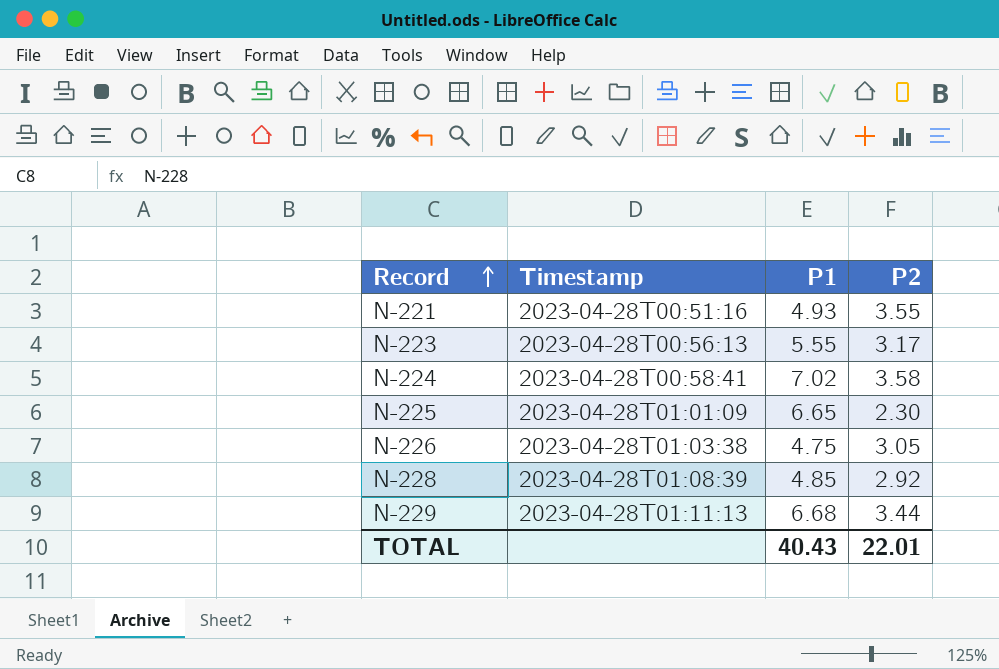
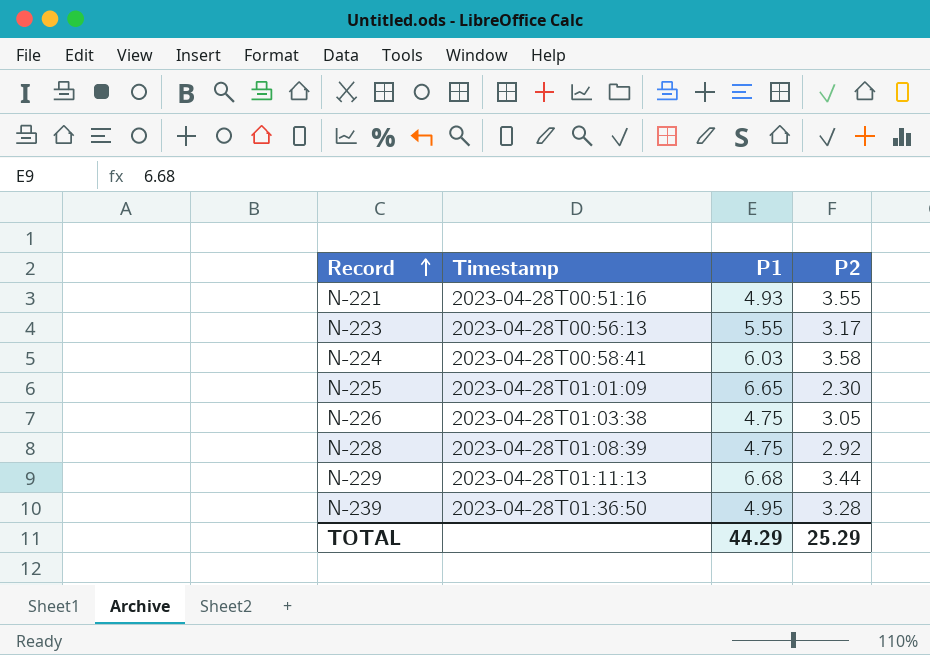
N-224 | P1: 7.02 -> 6.03
N-228 | P1: 4.85 -> 4.75
row N-239: none -> 2023-04-28T01:36:50 | 4.95 | 3.28
TOTAL | P1: 40.43 -> 44.29
TOTAL | P2: 22.01 -> 25.29

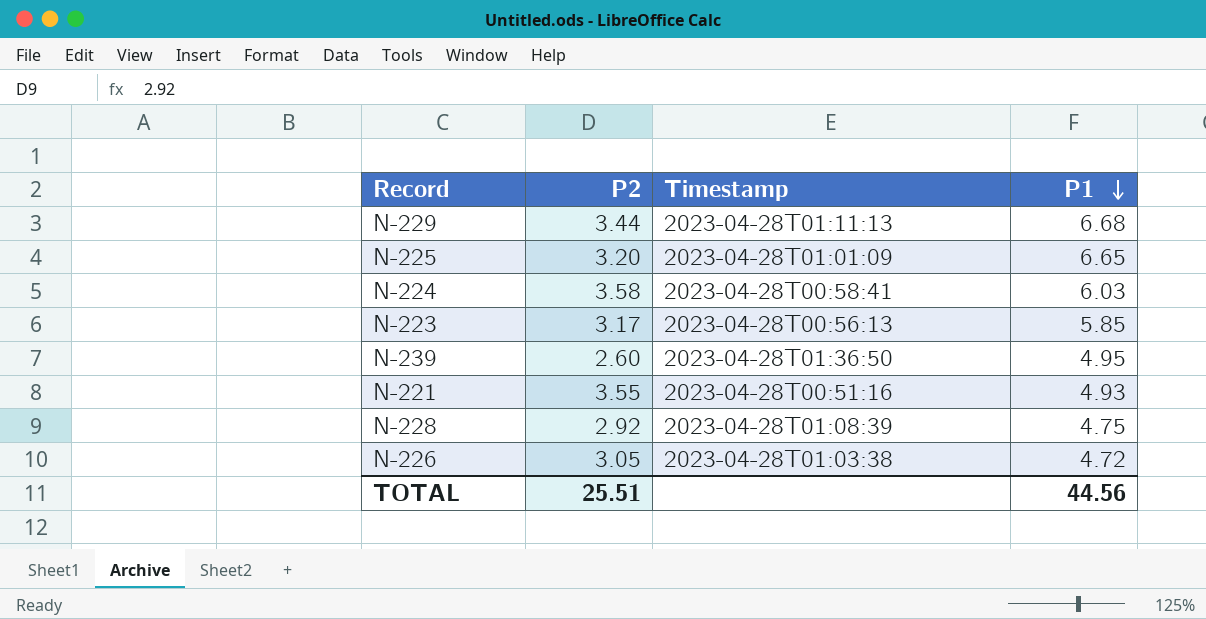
row order: Record ascending -> P1 descending
column P2 | position: 4 -> 2
N-225 | P2: 2.30 -> 3.20
N-223 | P1: 5.55 -> 5.85
N-239 | P2: 3.28 -> 2.60
N-226 | P1: 4.75 -> 4.72
TOTAL | P2: 25.29 -> 25.51
TOTAL | P1: 44.29 -> 44.56

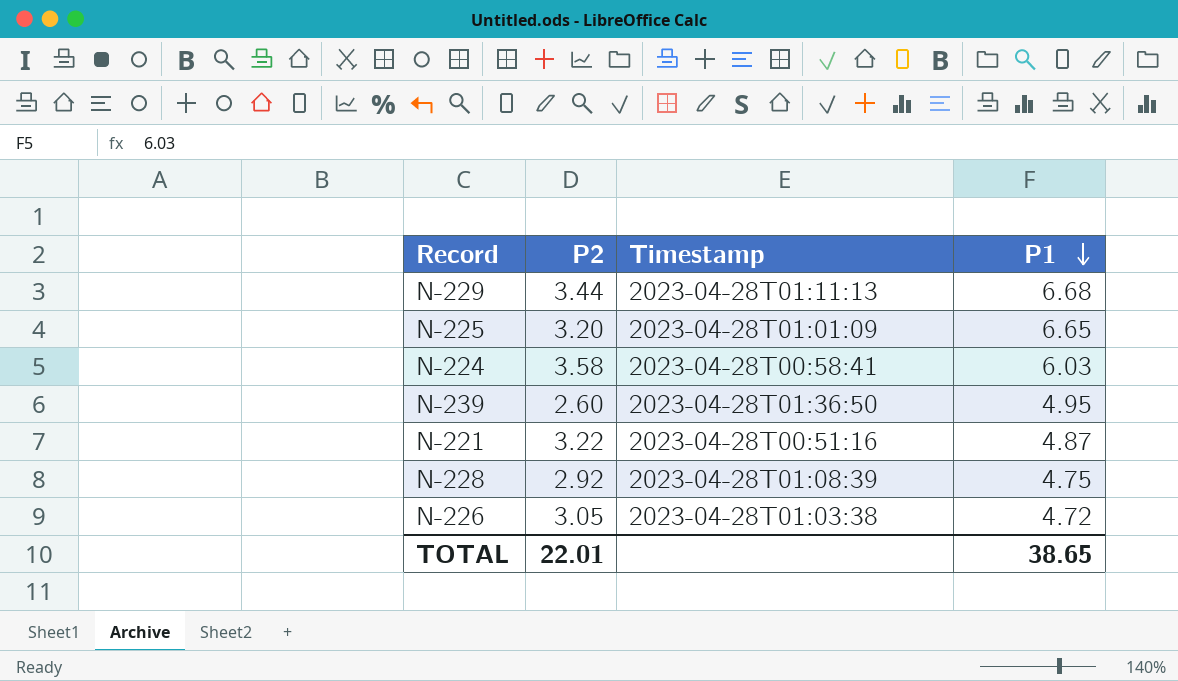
row N-223: 3.17 | 2023-04-28T00:56:13 | 5.85 -> none
N-221 | P2: 3.55 -> 3.22
N-221 | P1: 4.93 -> 4.87
TOTAL | P2: 25.51 -> 22.01
TOTAL | P1: 44.56 -> 38.65

